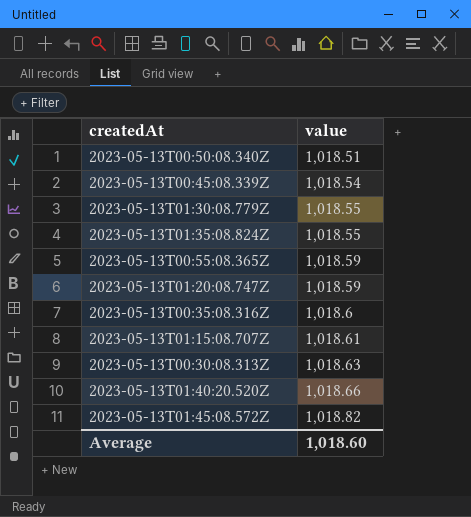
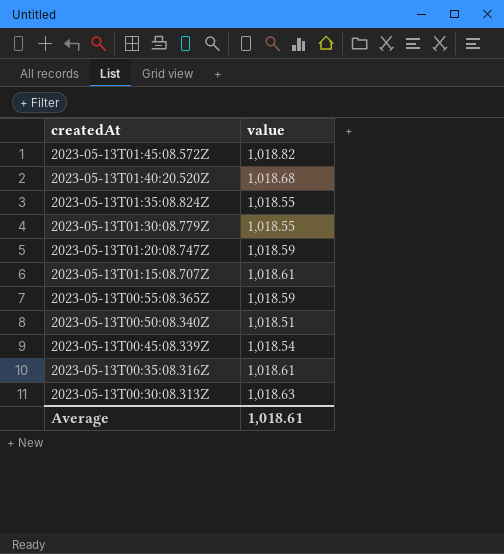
row order: value ascending -> createdAt descending
2023-05-13T01:40:20.520Z | value: 1,018.66 -> 1,018.68
2023-05-13T00:35:08.316Z | value: 1,018.6 -> 1,018.61
Average | value: 1,018.60 -> 1,018.61

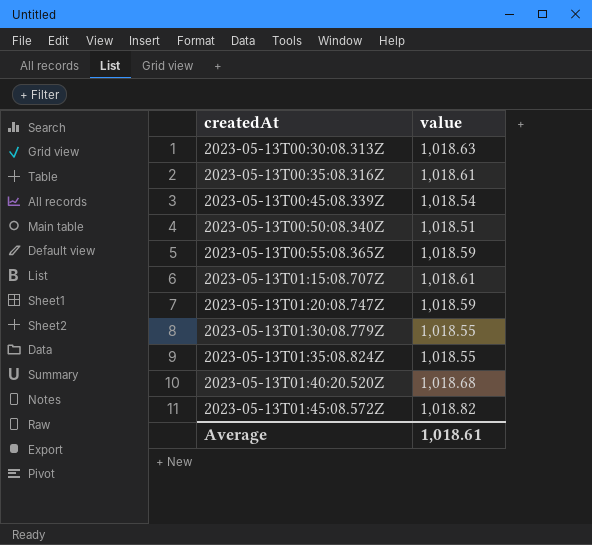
row order: createdAt descending -> createdAt ascending

